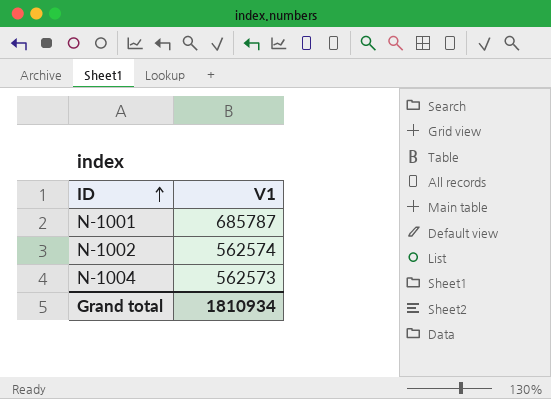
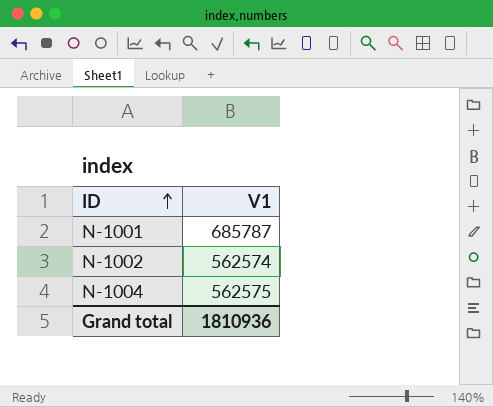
N-1004 | V1: 562573 -> 562575
Grand total | V1: 1810934 -> 1810936

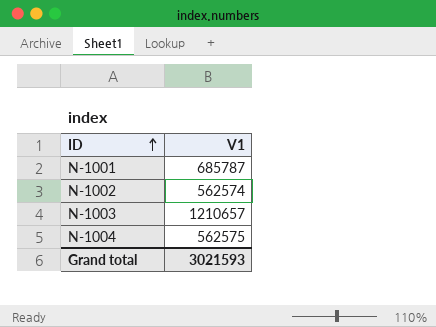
row N-1003: none -> 1210657
Grand total | V1: 1810936 -> 3021593

